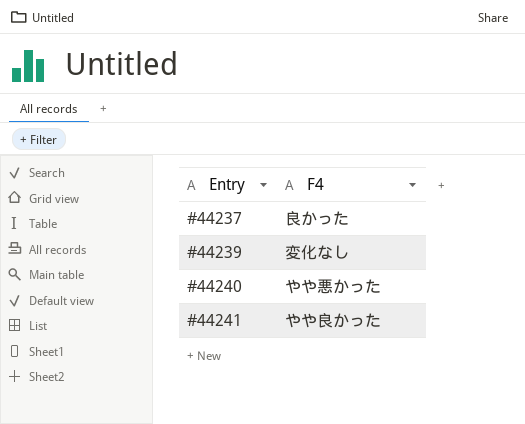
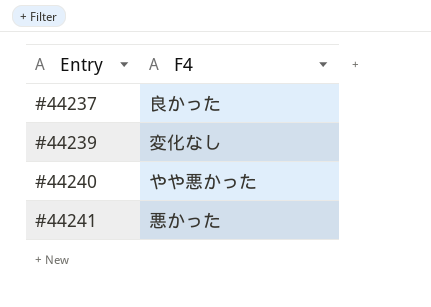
#44241 | F4: やや良かった -> 悪かった

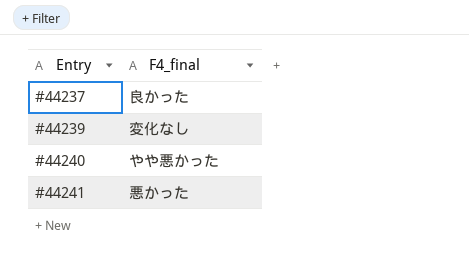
column name: F4 -> F4_final

